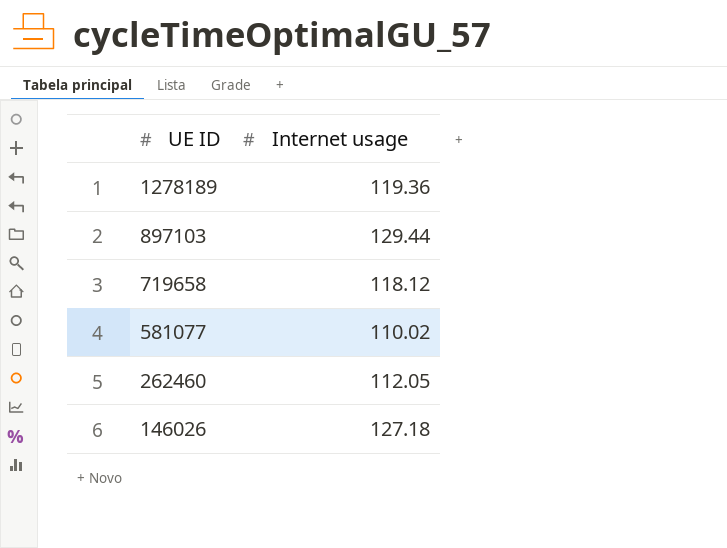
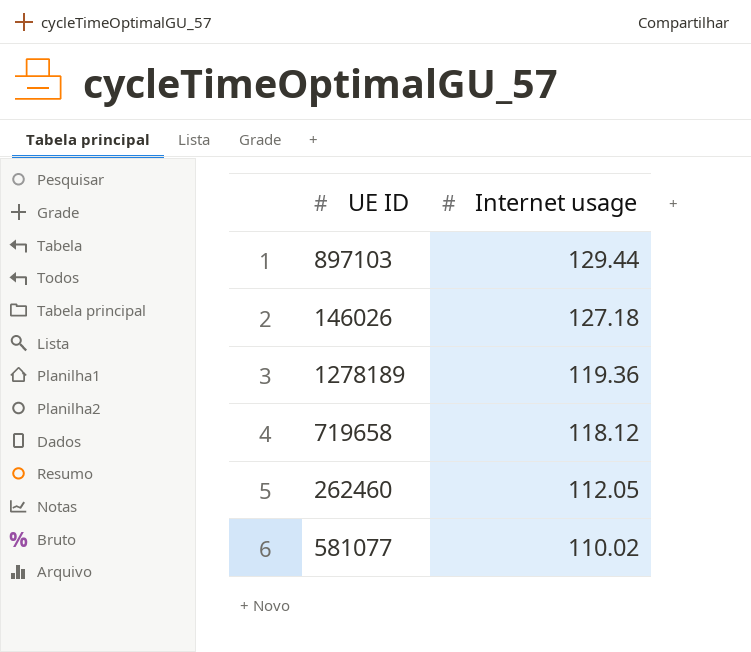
row order: UE ID descending -> Internet usage descending

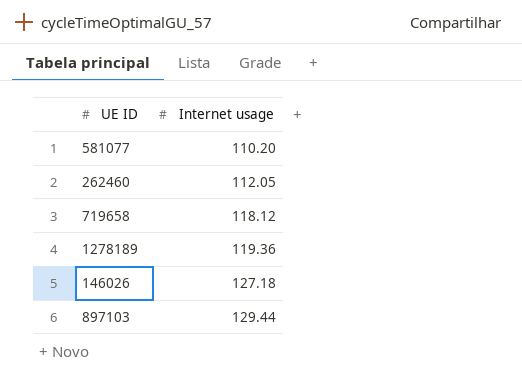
row order: Internet usage descending -> Internet usage ascending
581077 | Internet usage: 110.02 -> 110.20

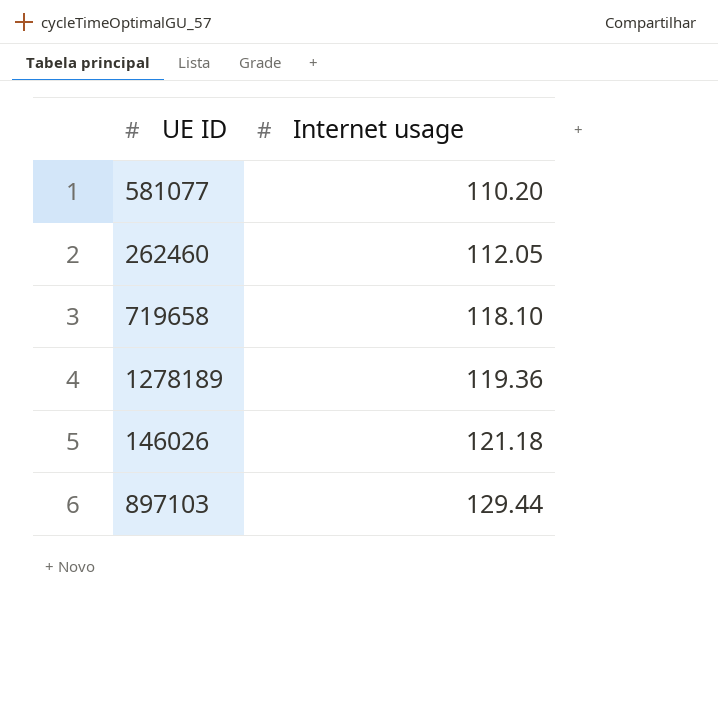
719658 | Internet usage: 118.12 -> 118.10
146026 | Internet usage: 127.18 -> 121.18

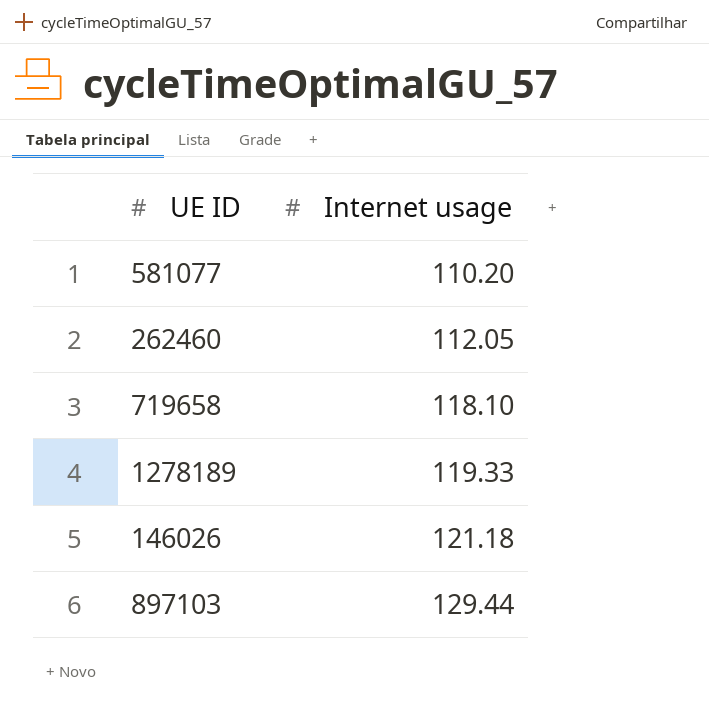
1278189 | Internet usage: 119.36 -> 119.33

